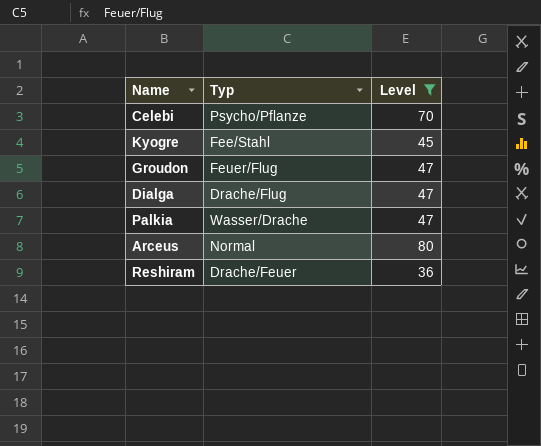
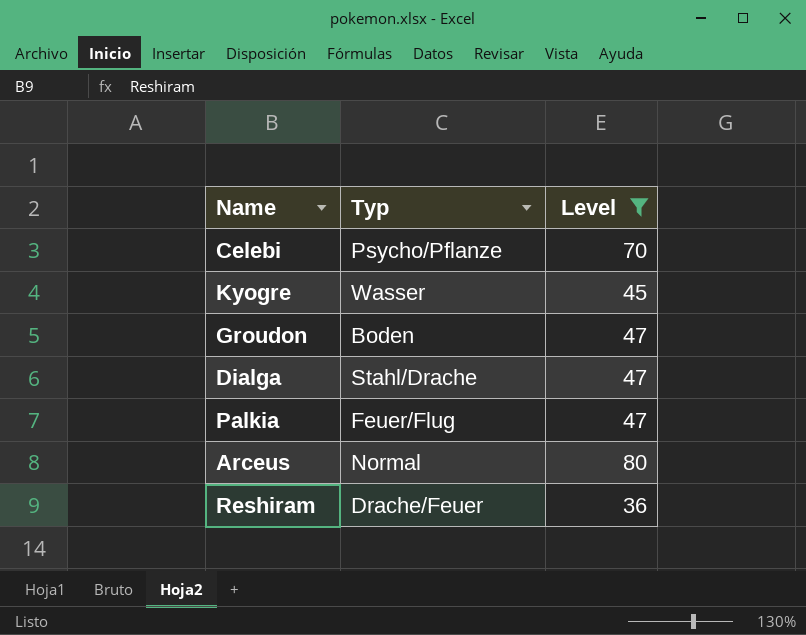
Kyogre | Typ: Fee/Stahl -> Wasser
Groudon | Typ: Feuer/Flug -> Boden
Dialga | Typ: Drache/Flug -> Stahl/Drache
Palkia | Typ: Wasser/Drache -> Feuer/Flug

